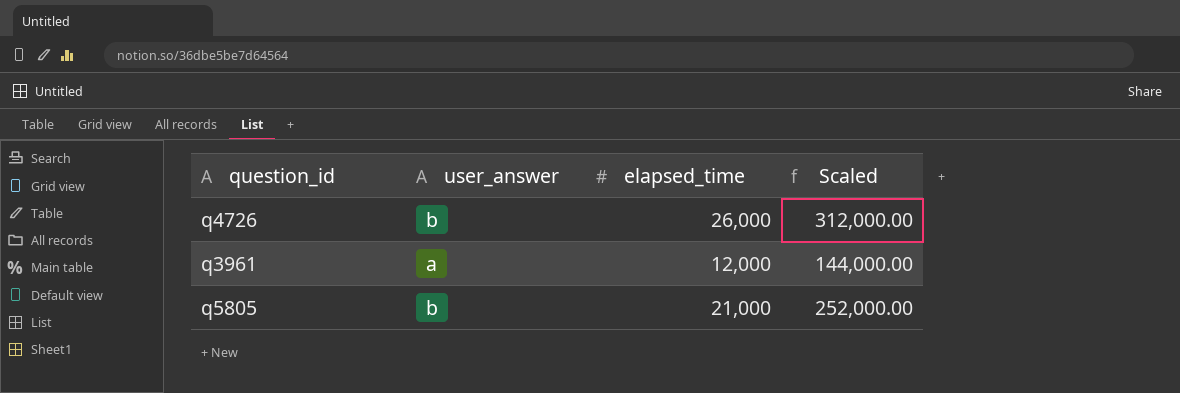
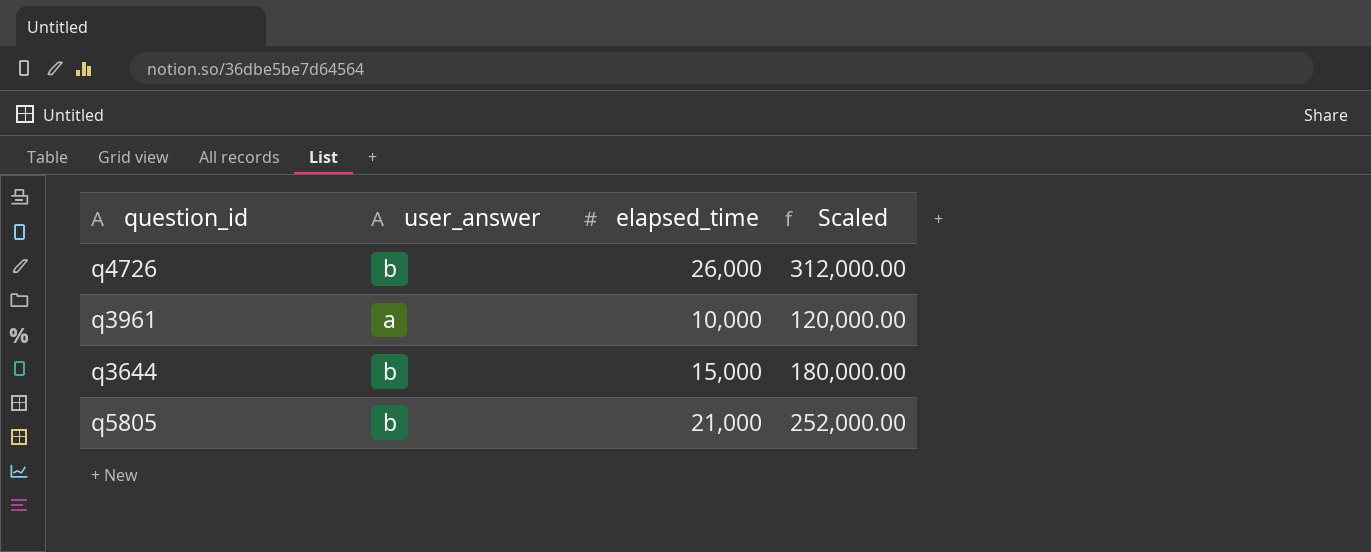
q3961 | elapsed_time: 12,000 -> 10,000
q3961 | Scaled: 144,000.00 -> 120,000.00
row q3644: none -> b | 15,000 | 180,000.00

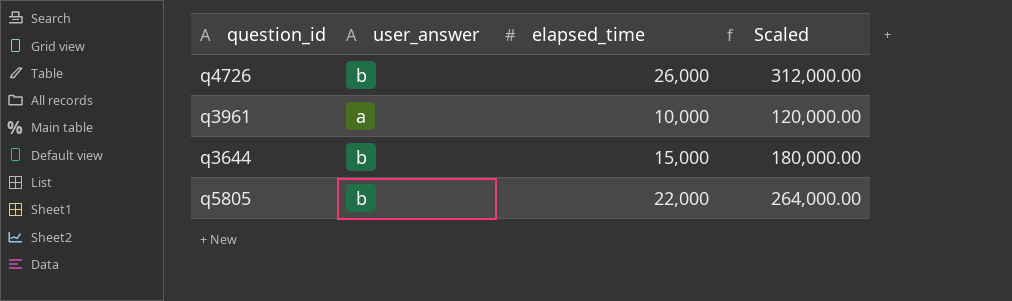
q5805 | elapsed_time: 21,000 -> 22,000
q5805 | Scaled: 252,000.00 -> 264,000.00

